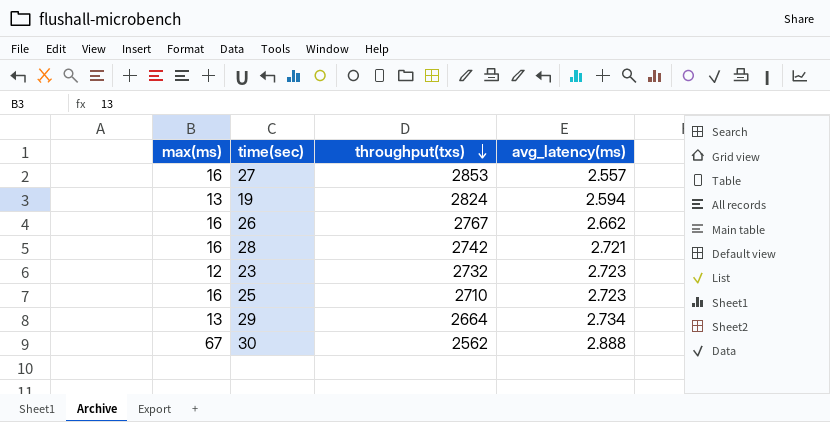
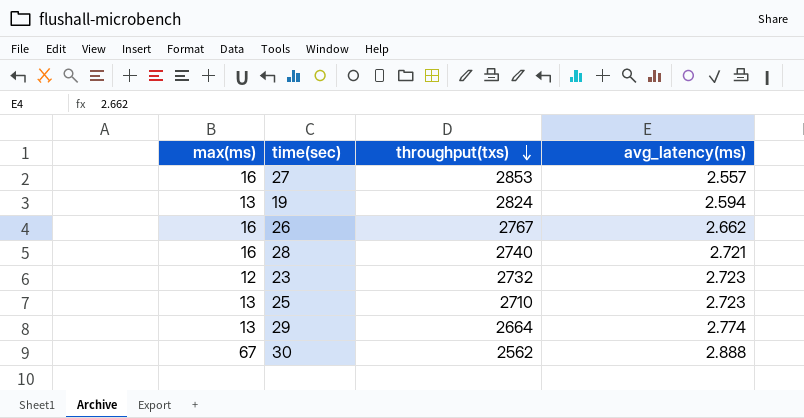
28 | throughput(txs): 2742 -> 2740
25 | max(ms): 16 -> 13
29 | avg_latency(ms): 2.734 -> 2.774

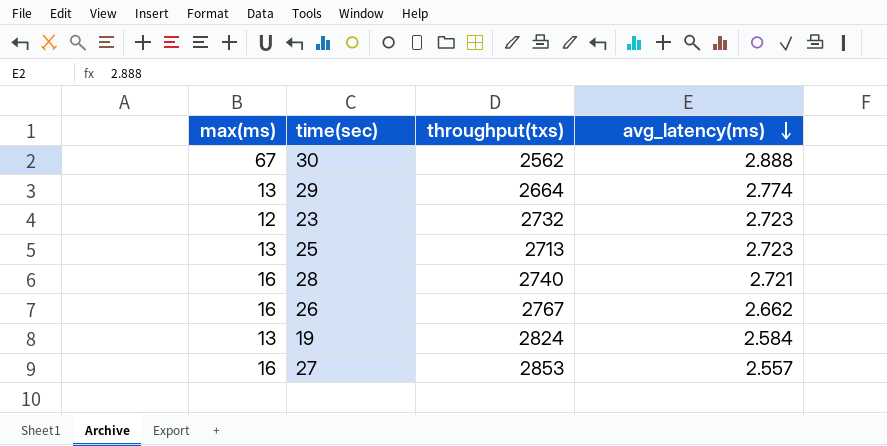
row order: throughput(txs) descending -> avg_latency(ms) descending
25 | throughput(txs): 2710 -> 2713
19 | avg_latency(ms): 2.594 -> 2.584

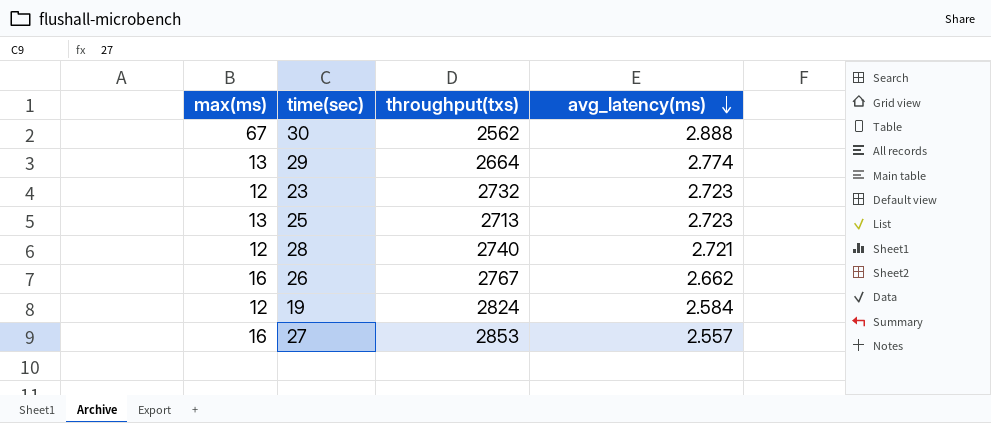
28 | max(ms): 16 -> 12
19 | max(ms): 13 -> 12

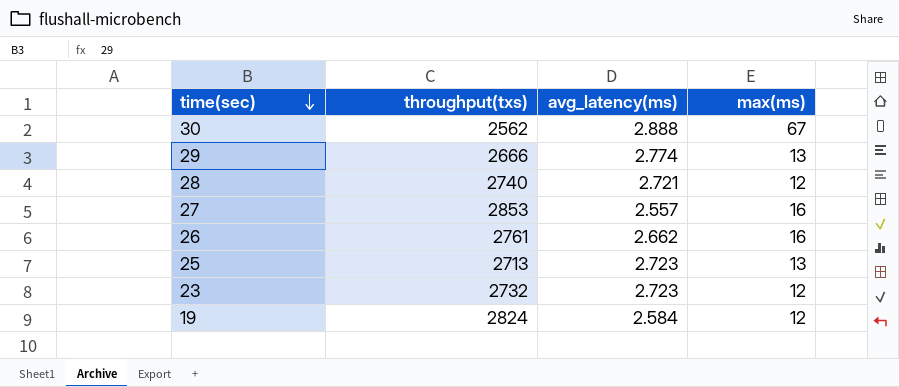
row order: avg_latency(ms) descending -> time(sec) descending
column max(ms) | position: 1 -> 4
29 | throughput(txs): 2664 -> 2666
26 | throughput(txs): 2767 -> 2761

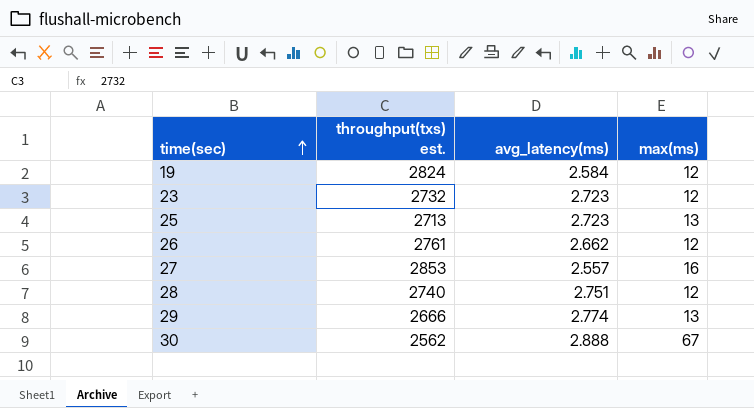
row order: time(sec) descending -> time(sec) ascending
column name: throughput(txs) -> throughput(txs) est.
26 | max(ms): 16 -> 12
28 | avg_latency(ms): 2.721 -> 2.751

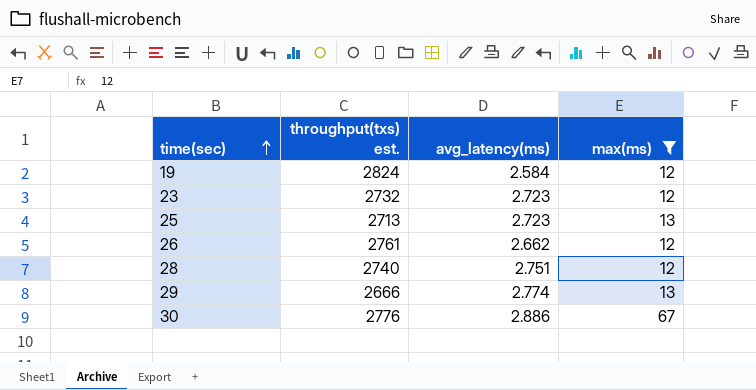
filter: none -> max(ms) != 16
30 | throughput(txs) est.: 2562 -> 2776
30 | avg_latency(ms): 2.888 -> 2.886

